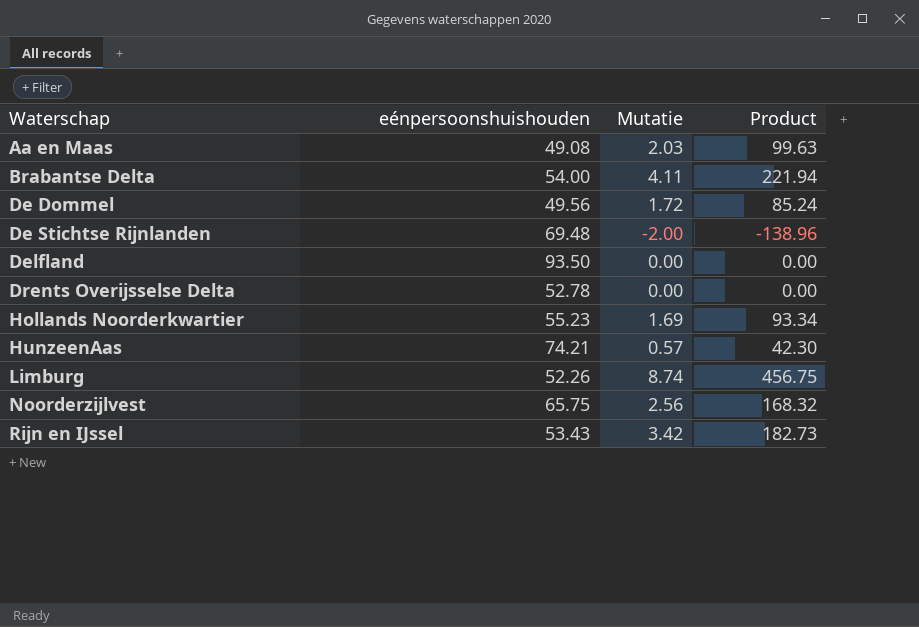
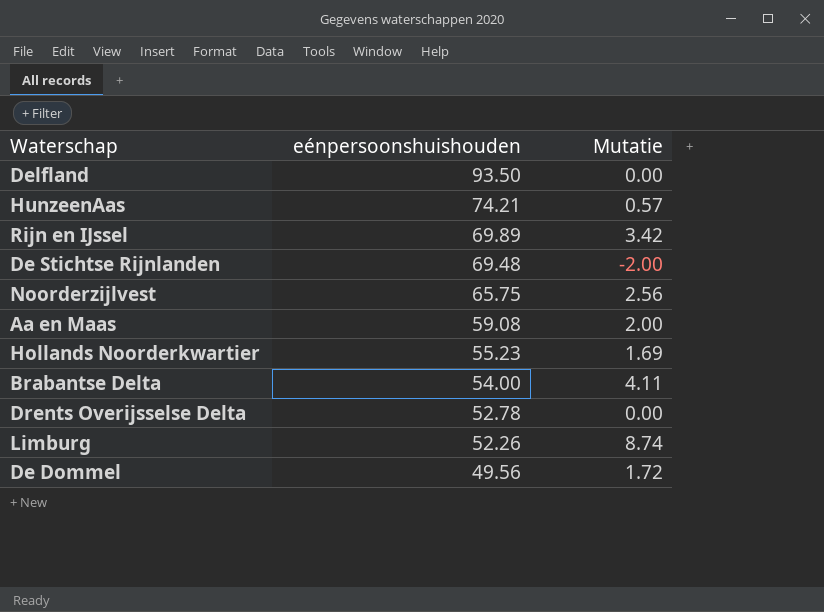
row order: Waterschap ascending -> eénpersoonshuishouden descending
column Product | formula: [eénpersoonshuishouden] * [Mutatie] -> none
Rijn en IJssel | eénpersoonshuishouden: 53.43 -> 69.89
Aa en Maas | eénpersoonshuishouden: 49.08 -> 59.08
Aa en Maas | Mutatie: 2.03 -> 2.00

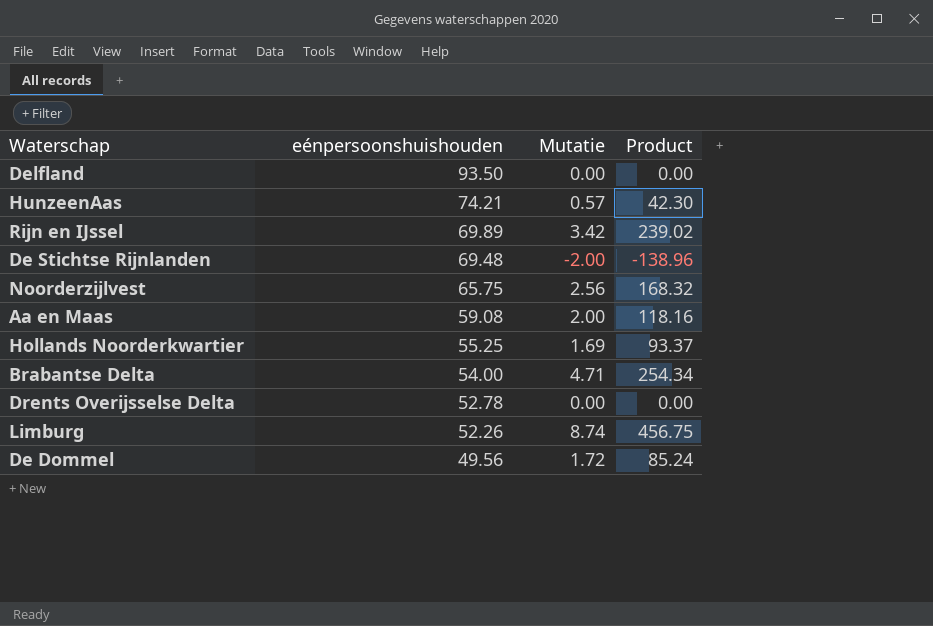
column Product | formula: none -> [eénpersoonshuishouden] * [Mutatie]
Hollands Noorderkwartier | eénpersoonshuishouden: 55.23 -> 55.25
Brabantse Delta | Mutatie: 4.11 -> 4.71

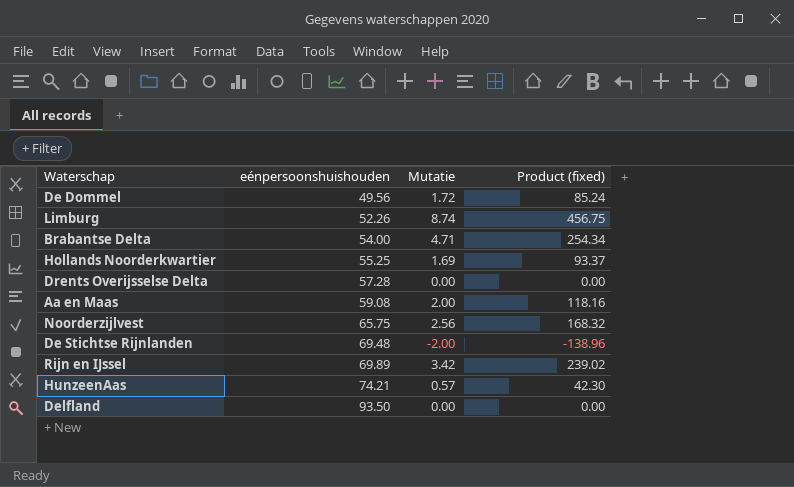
row order: eénpersoonshuishouden descending -> eénpersoonshuishouden ascending
column name: Product -> Product (fixed)
Drents Overijsselse Delta | eénpersoonshuishouden: 52.78 -> 57.28

